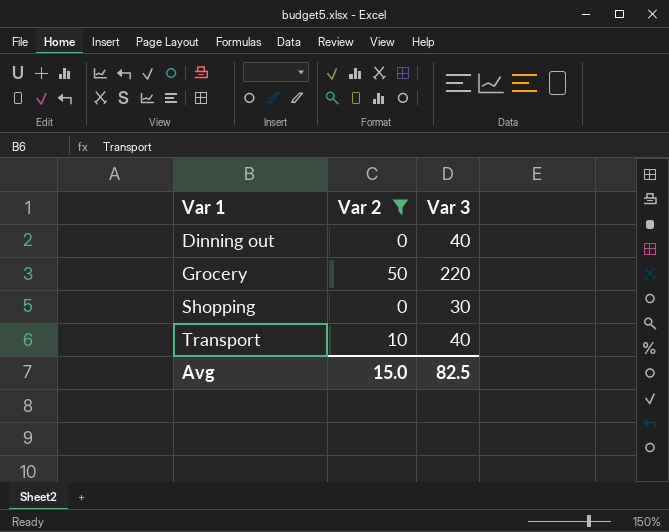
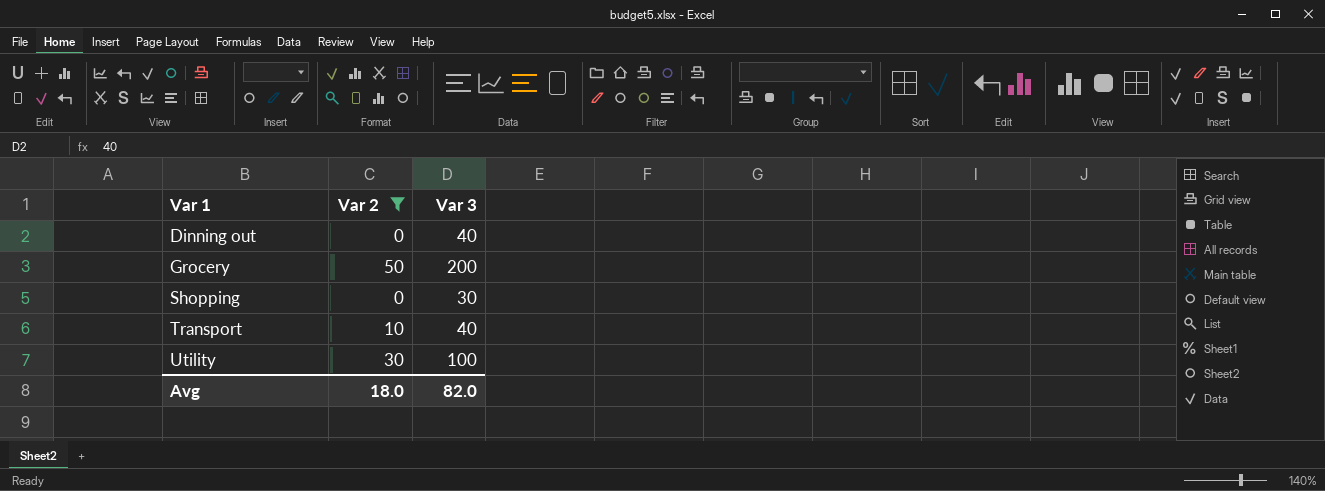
Grocery | Var 3: 220 -> 200
row Utility: none -> 30 | 100
Avg | Var 2: 15.0 -> 18.0
Avg | Var 3: 82.5 -> 82.0

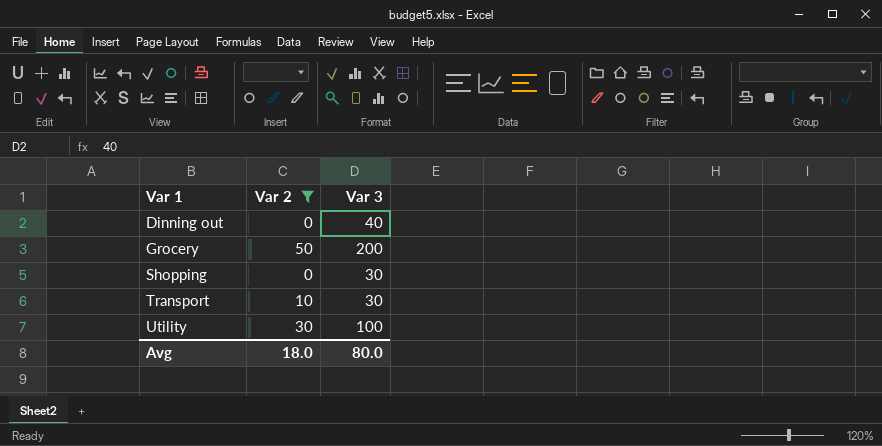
Transport | Var 3: 40 -> 30
Avg | Var 3: 82.0 -> 80.0

